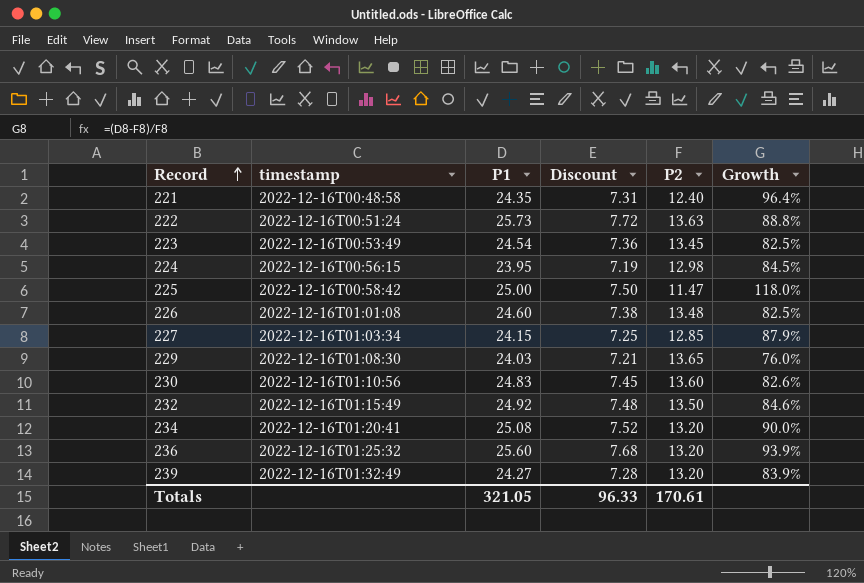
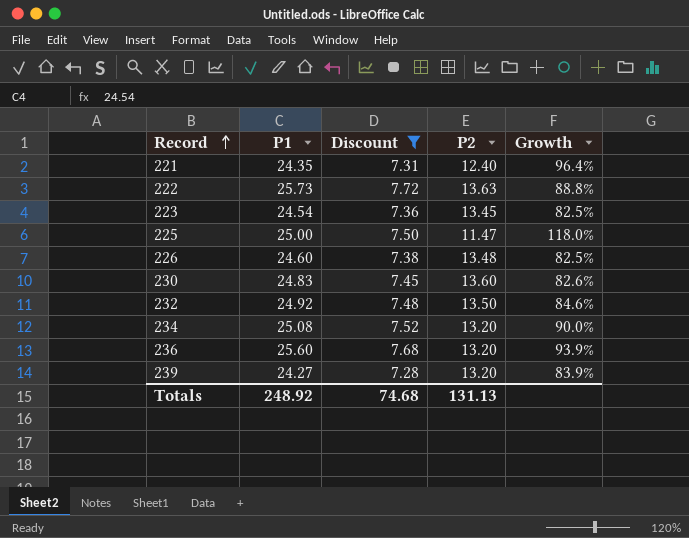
filter: none -> Discount >= 7.28
column timestamp | position: 2 -> none
Totals | P1: 321.05 -> 248.92
Totals | Discount: 96.33 -> 74.68
Totals | P2: 170.61 -> 131.13

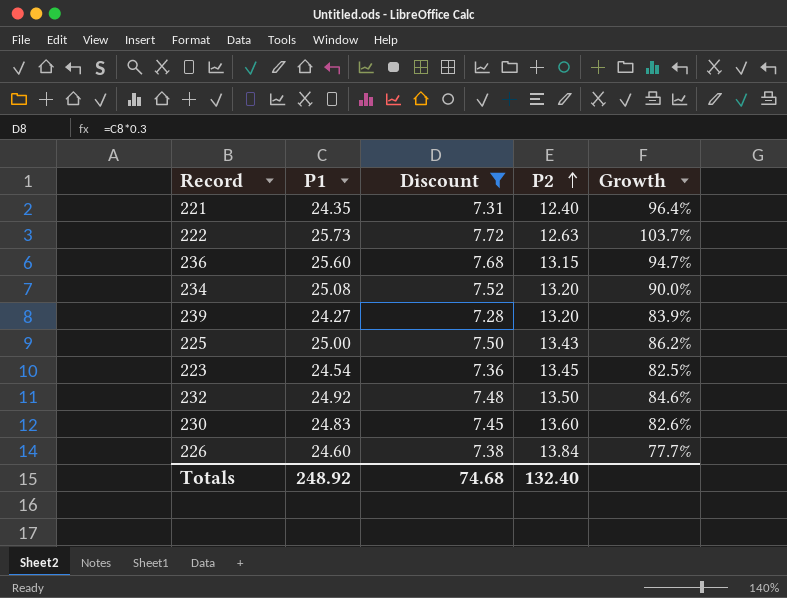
row order: Record ascending -> P2 ascending
222 | P2: 13.63 -> 12.63
222 | Growth: 88.8% -> 103.7%
236 | P2: 13.20 -> 13.15
236 | Growth: 93.9% -> 94.7%
225 | P2: 11.47 -> 13.43
225 | Growth: 118.0% -> 86.2%
226 | P2: 13.48 -> 13.84
226 | Growth: 82.5% -> 77.7%
Totals | P2: 131.13 -> 132.40

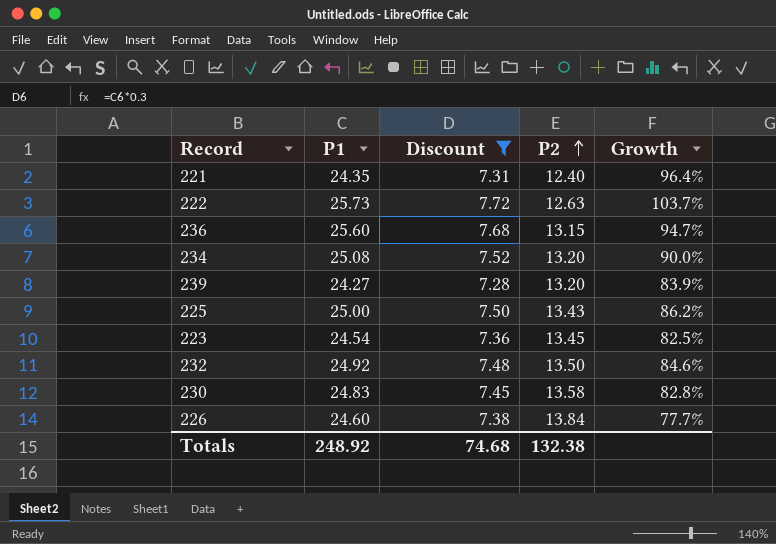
230 | P2: 13.60 -> 13.58
230 | Growth: 82.6% -> 82.8%
Totals | P2: 132.40 -> 132.38

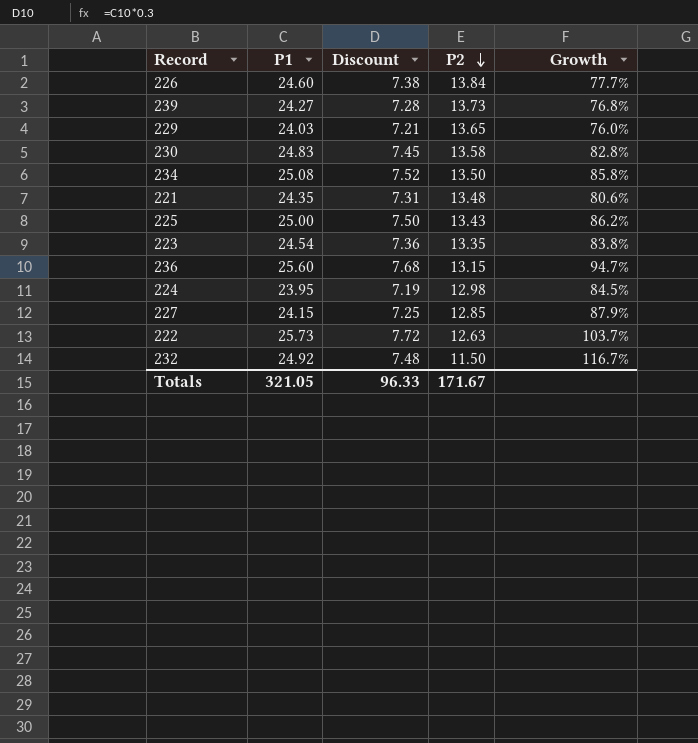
filter: Discount >= 7.28 -> none
row order: P2 ascending -> P2 descending
239 | P2: 13.20 -> 13.73
239 | Growth: 83.9% -> 76.8%
234 | P2: 13.20 -> 13.50
234 | Growth: 90.0% -> 85.8%
221 | P2: 12.40 -> 13.48
221 | Growth: 96.4% -> 80.6%
223 | P2: 13.45 -> 13.35
223 | Growth: 82.5% -> 83.8%
232 | P2: 13.50 -> 11.50
232 | Growth: 84.6% -> 116.7%
Totals | P1: 248.92 -> 321.05
Totals | Discount: 74.68 -> 96.33
Totals | P2: 132.38 -> 171.67

